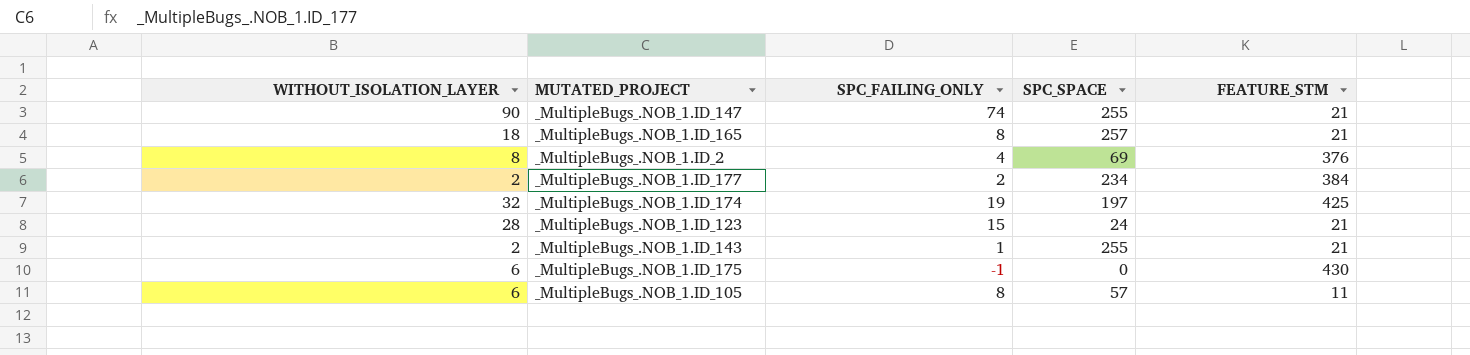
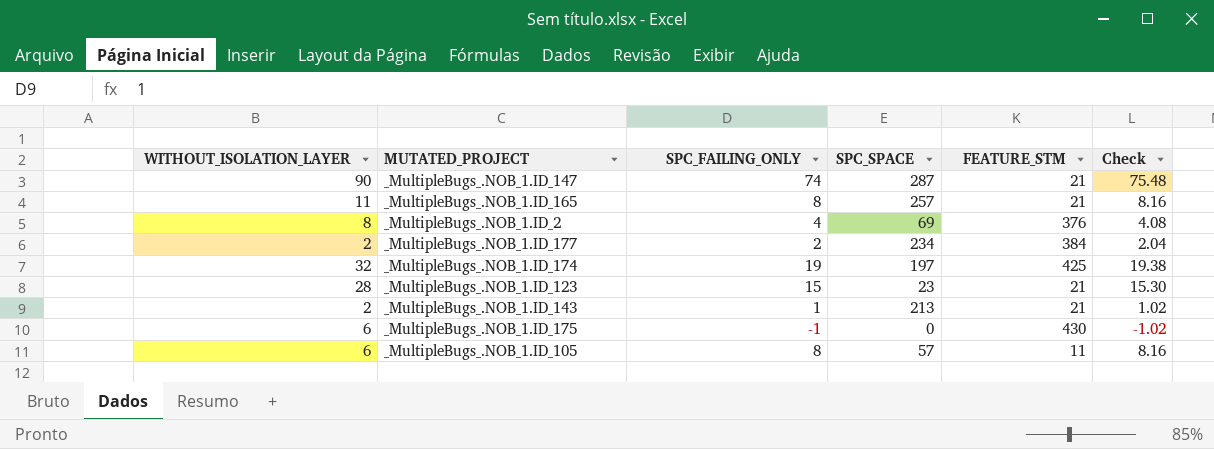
column Check | formula: none -> [SPC_FAILING_ONLY] * 1.02
_MultipleBugs_.NOB_1.ID_147 | SPC_SPACE: 255 -> 287
_MultipleBugs_.NOB_1.ID_165 | WITHOUT_ISOLATION_LAYER: 18 -> 11
_MultipleBugs_.NOB_1.ID_123 | SPC_SPACE: 24 -> 23
_MultipleBugs_.NOB_1.ID_143 | SPC_SPACE: 255 -> 213

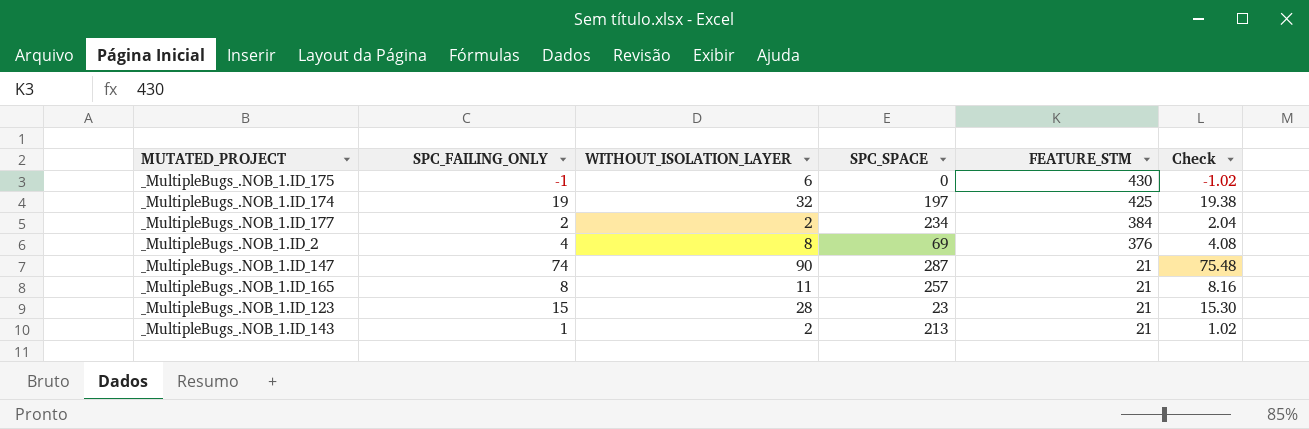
row order: none -> FEATURE_STM descending
column WITHOUT_ISOLATION_LAYER | position: 1 -> 3
row _MultipleBugs_.NOB_1.ID_105: 6 | 8 | 57 | 11 | 8.16 -> none

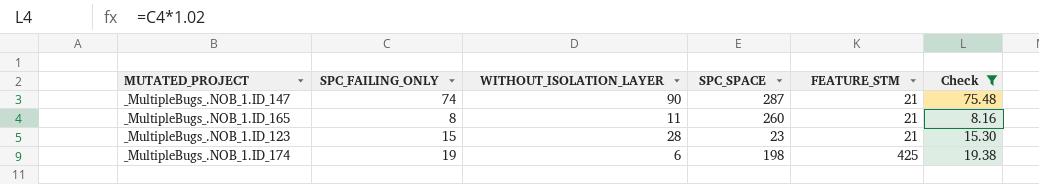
filter: none -> Check >= 8.16
row order: FEATURE_STM descending -> FEATURE_STM ascending
_MultipleBugs_.NOB_1.ID_165 | SPC_SPACE: 257 -> 260
_MultipleBugs_.NOB_1.ID_174 | WITHOUT_ISOLATION_LAYER: 32 -> 6
_MultipleBugs_.NOB_1.ID_174 | SPC_SPACE: 197 -> 198

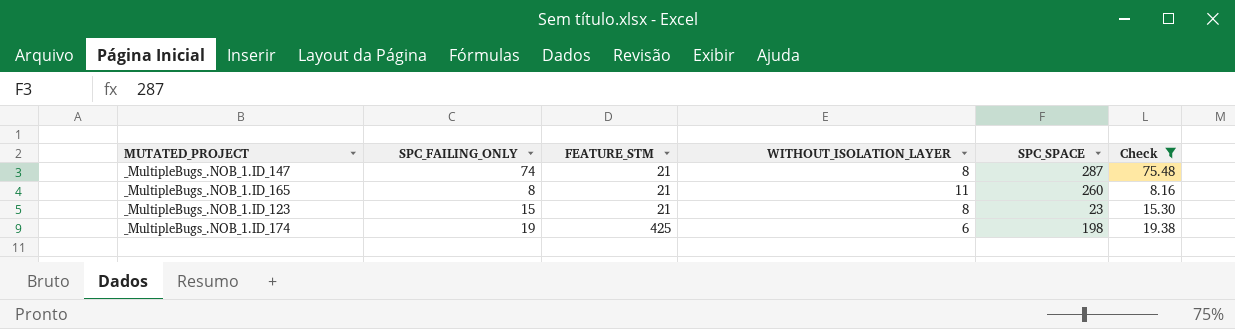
column FEATURE_STM | position: 5 -> 3
_MultipleBugs_.NOB_1.ID_147 | WITHOUT_ISOLATION_LAYER: 90 -> 8
_MultipleBugs_.NOB_1.ID_123 | WITHOUT_ISOLATION_LAYER: 28 -> 8

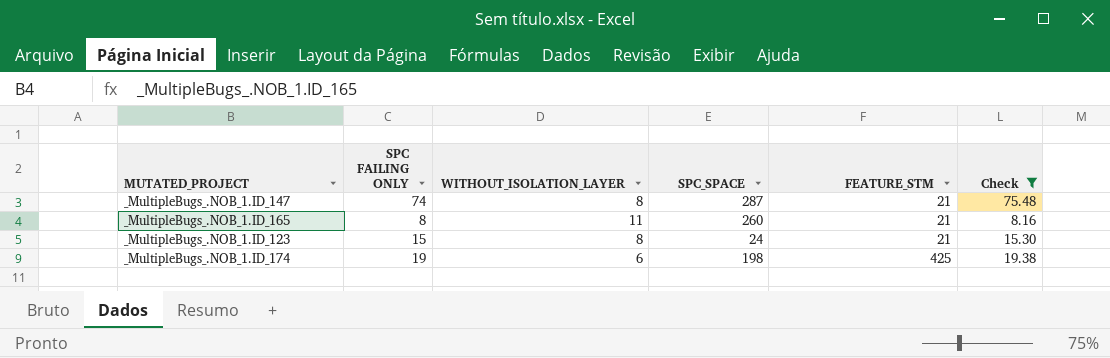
column name: SPC_FAILING_ONLY -> SPC FAILING ONLY
column FEATURE_STM | position: 3 -> 5
_MultipleBugs_.NOB_1.ID_123 | SPC_SPACE: 23 -> 24

